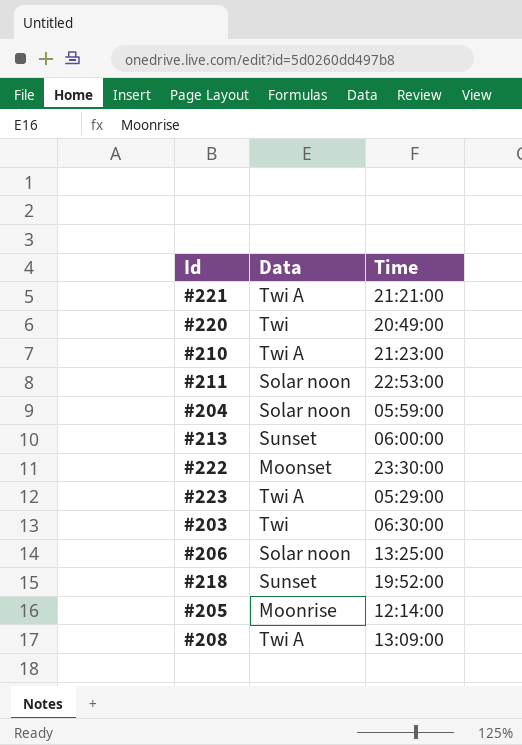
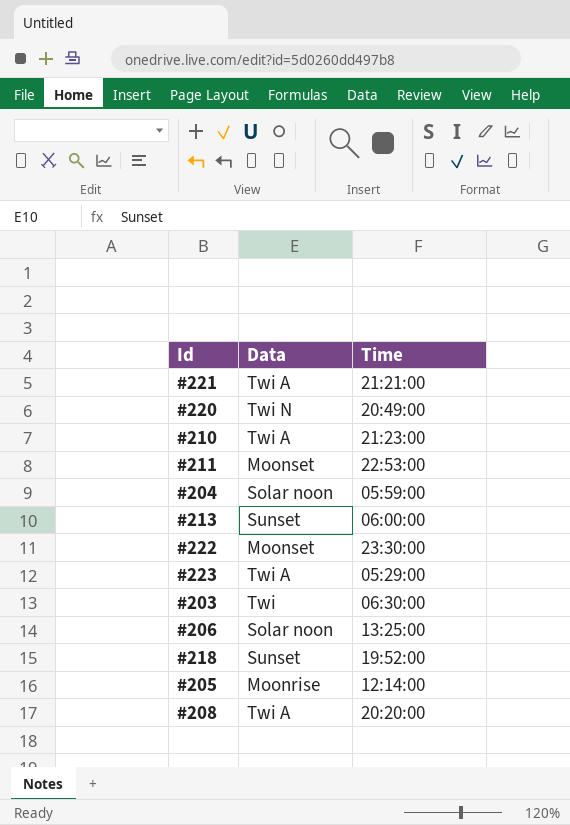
#220 | Data: Twi -> Twi N
#211 | Data: Solar noon -> Moonset
#208 | Time: 13:09:00 -> 20:20:00

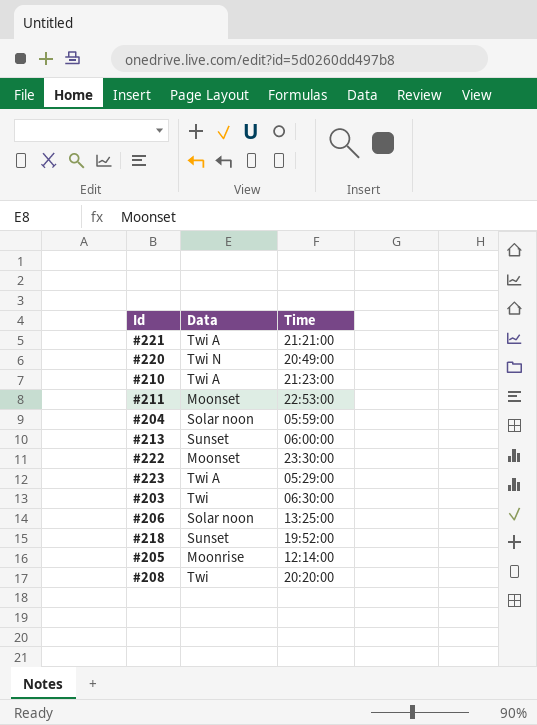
#208 | Data: Twi A -> Twi

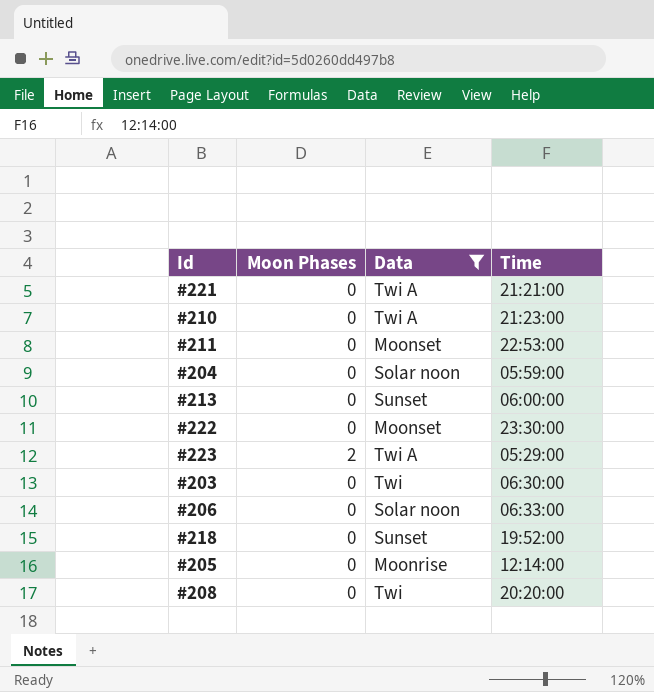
filter: none -> Data != Twi N
column Moon Phases | position: none -> 2
#206 | Time: 13:25:00 -> 06:33:00

